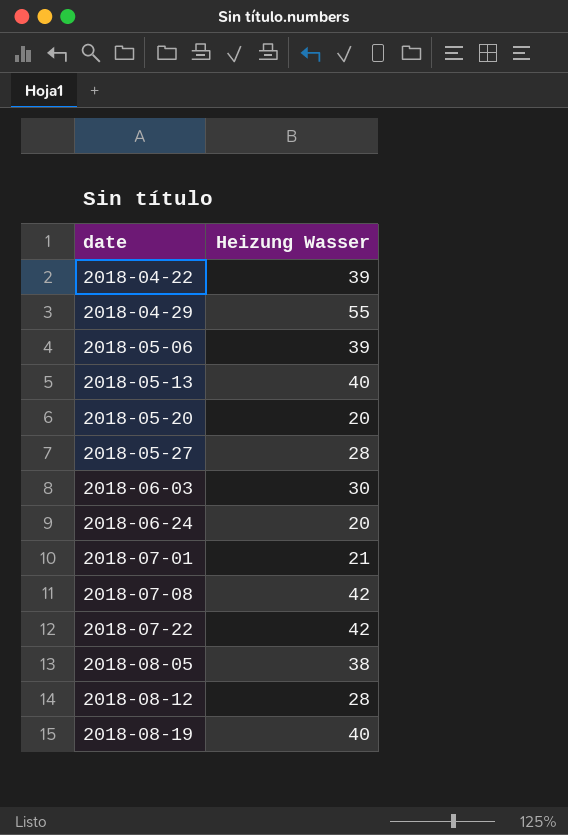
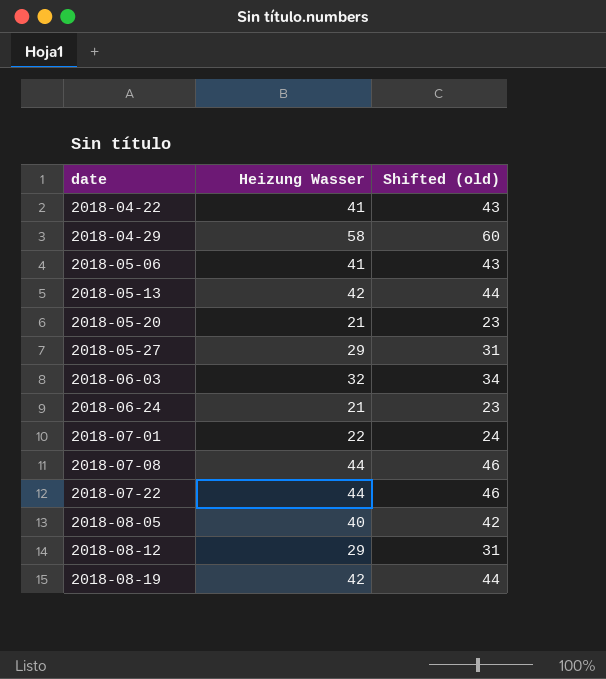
column Shifted (old) | formula: none -> [Heizung Wasser] + 2
2018-04-22 | Heizung Wasser: 39 -> 41
2018-04-29 | Heizung Wasser: 55 -> 58
2018-05-06 | Heizung Wasser: 39 -> 41
2018-05-13 | Heizung Wasser: 40 -> 42
2018-05-20 | Heizung Wasser: 20 -> 21
2018-05-27 | Heizung Wasser: 28 -> 29
2018-06-03 | Heizung Wasser: 30 -> 32
2018-06-24 | Heizung Wasser: 20 -> 21
2018-07-01 | Heizung Wasser: 21 -> 22
2018-07-08 | Heizung Wasser: 42 -> 44
2018-07-22 | Heizung Wasser: 42 -> 44
2018-08-05 | Heizung Wasser: 38 -> 40
2018-08-12 | Heizung Wasser: 28 -> 29
2018-08-19 | Heizung Wasser: 40 -> 42

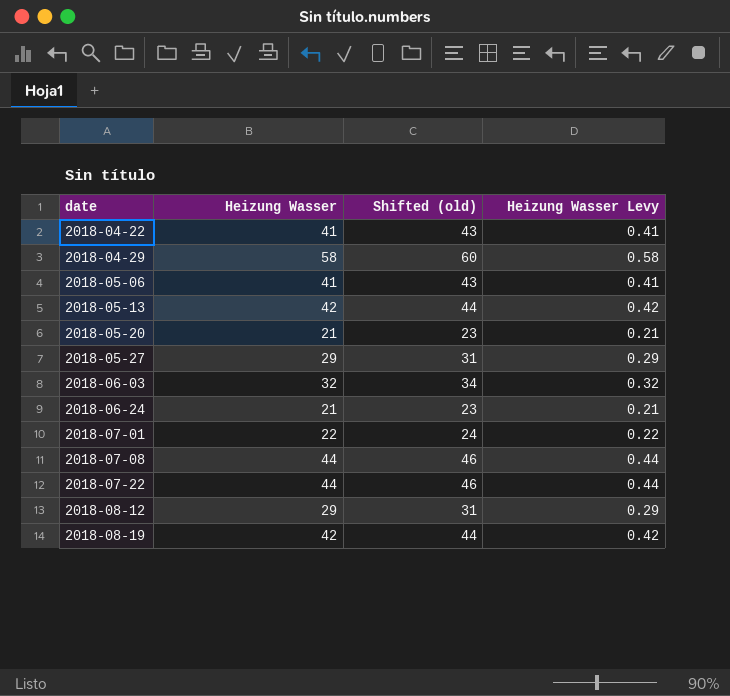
column Heizung Wasser Levy | formula: none -> [Heizung Wasser] * 0.01
row 2018-08-05: 40 | 42 -> none

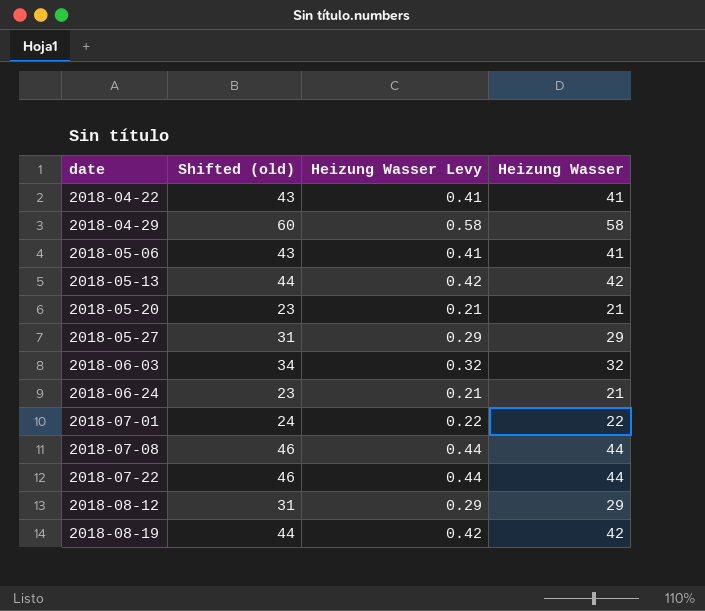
column Heizung Wasser | position: 2 -> 4

